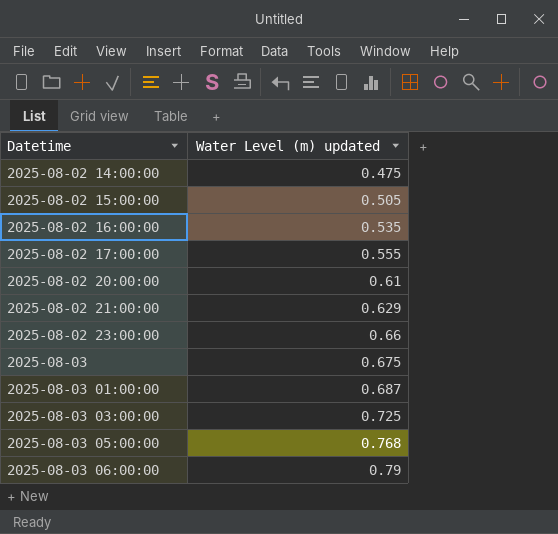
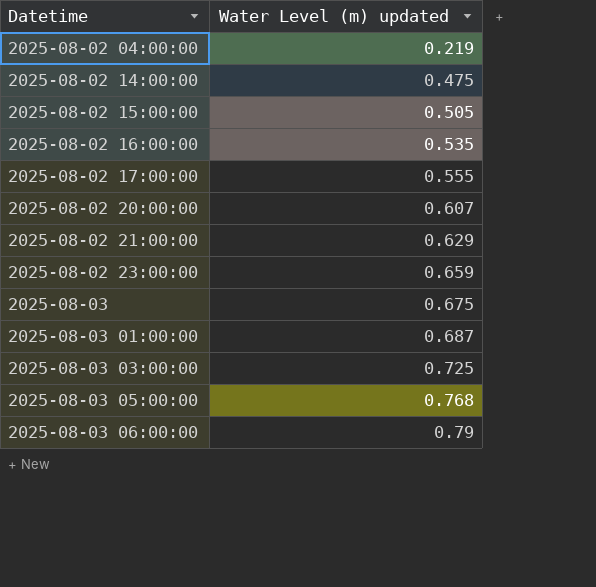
row 2025-08-02 04:00:00: none -> 0.219
2025-08-02 20:00:00 | Water Level (m) updated: 0.61 -> 0.607
2025-08-02 23:00:00 | Water Level (m) updated: 0.66 -> 0.659

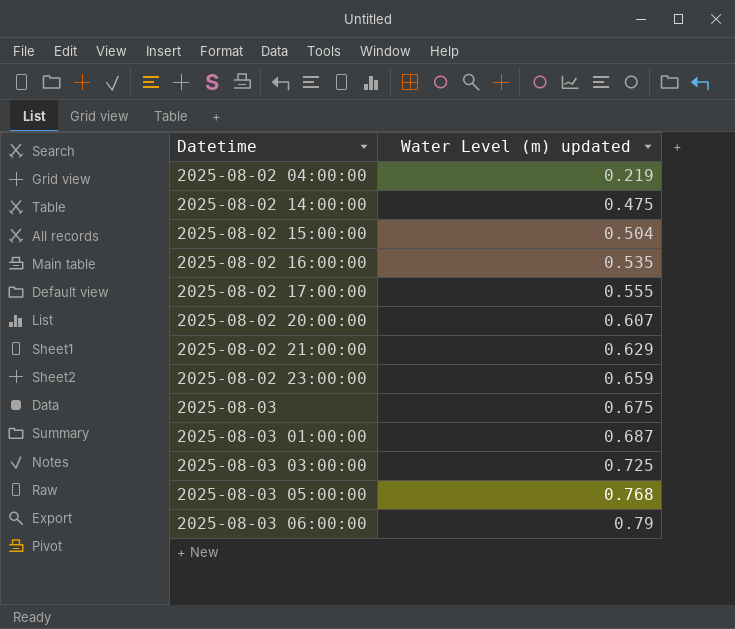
2025-08-02 15:00:00 | Water Level (m) updated: 0.505 -> 0.504

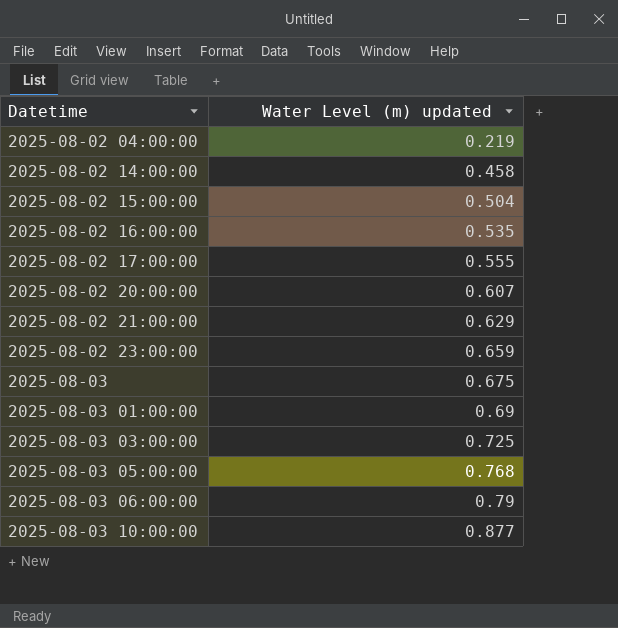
2025-08-02 14:00:00 | Water Level (m) updated: 0.475 -> 0.458
2025-08-03 01:00:00 | Water Level (m) updated: 0.687 -> 0.69
row 2025-08-03 10:00:00: none -> 0.877

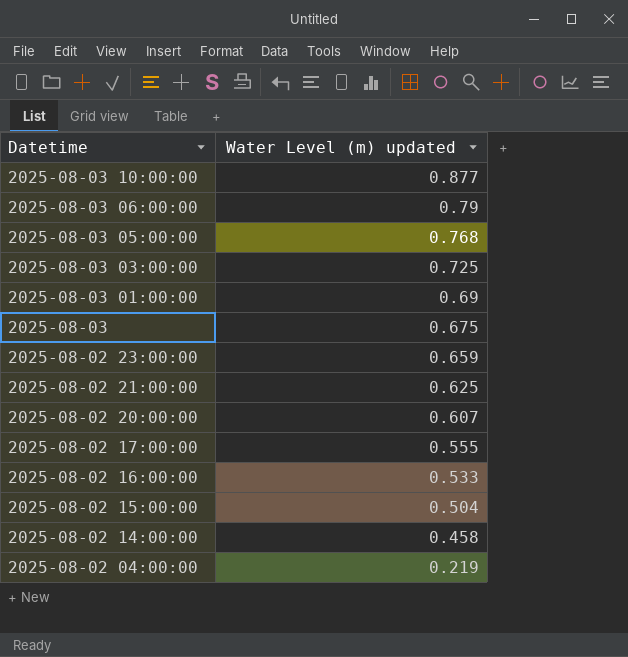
row order: Datetime ascending -> Datetime descending
2025-08-02 21:00:00 | Water Level (m) updated: 0.629 -> 0.625
2025-08-02 16:00:00 | Water Level (m) updated: 0.535 -> 0.533

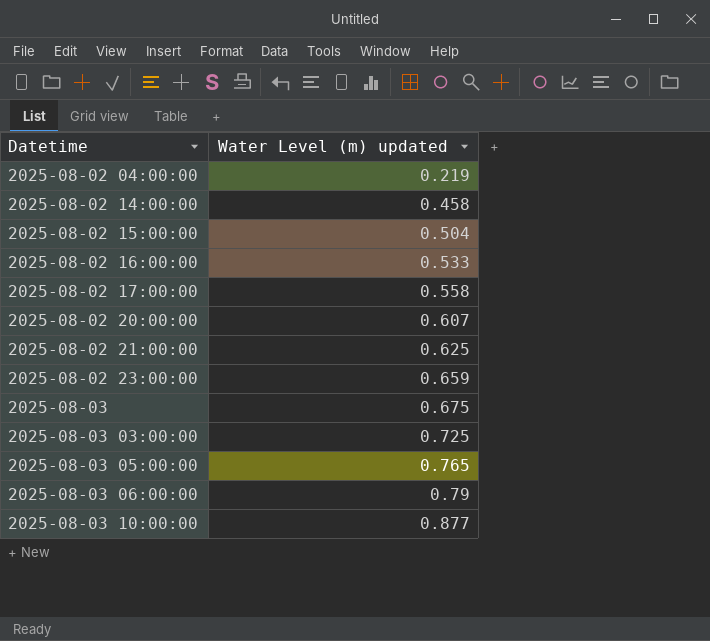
row order: Datetime descending -> Datetime ascending
row 2025-08-03 01:00:00: 0.69 -> none
2025-08-02 17:00:00 | Water Level (m) updated: 0.555 -> 0.558
2025-08-03 05:00:00 | Water Level (m) updated: 0.768 -> 0.765

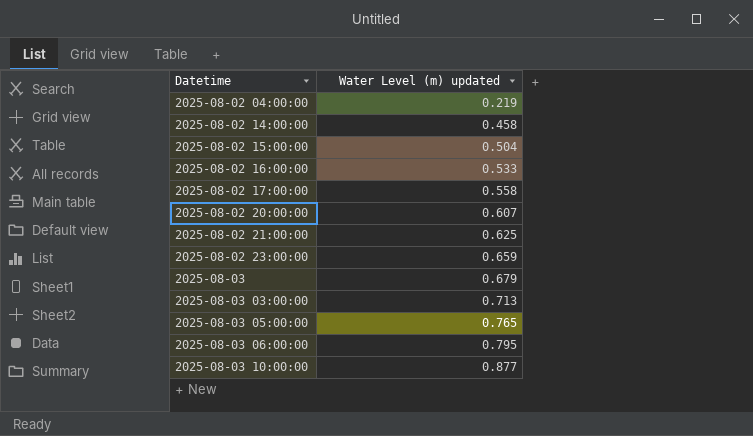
2025-08-03 | Water Level (m) updated: 0.675 -> 0.679
2025-08-03 03:00:00 | Water Level (m) updated: 0.725 -> 0.713
2025-08-03 06:00:00 | Water Level (m) updated: 0.79 -> 0.795

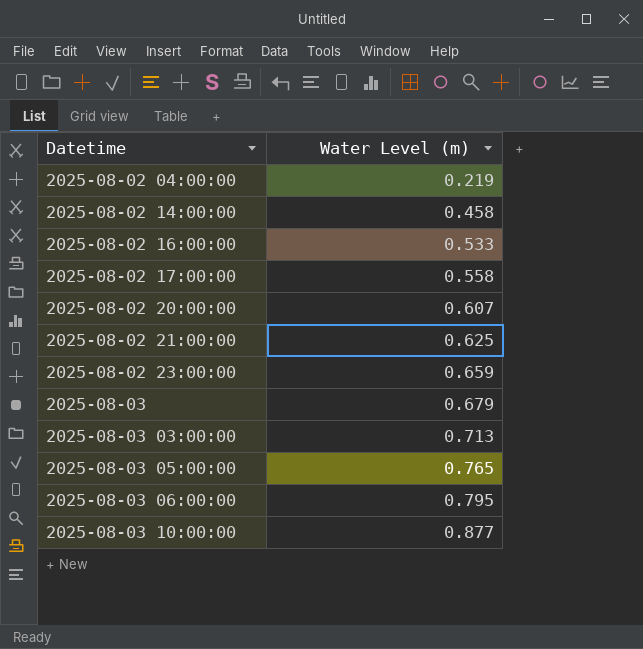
column name: Water Level (m) updated -> Water Level (m)
row 2025-08-02 15:00:00: 0.504 -> none

